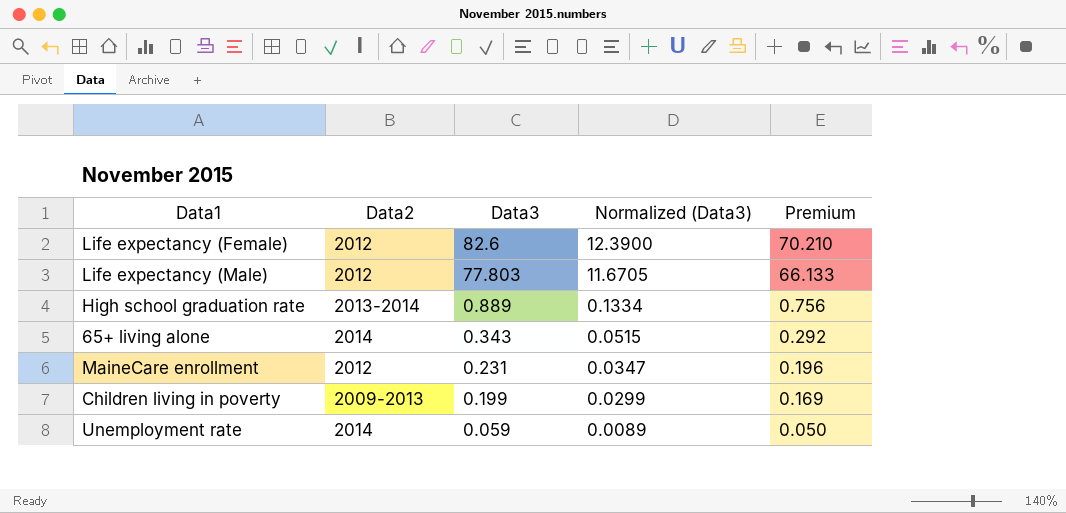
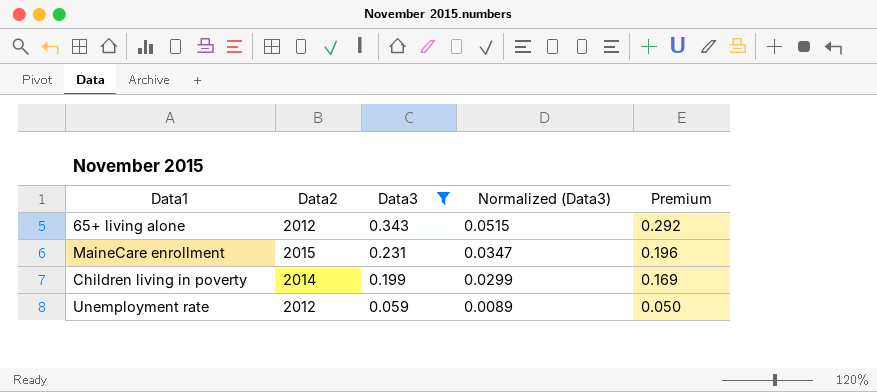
filter: none -> Data3 <= 0.343
65+ living alone | Data2: 2014 -> 2012
MaineCare enrollment | Data2: 2012 -> 2015
Children living in poverty | Data2: 2009-2013 -> 2014
Unemployment rate | Data2: 2014 -> 2012

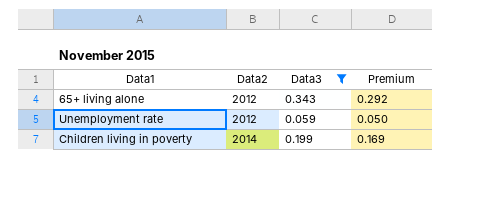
row order: Data3 descending -> Data2 ascending
column Normalized (Data3) | formula: [Data3] * 0.15 -> none
row MaineCare enrollment: 2015 | 0.231 | 0.0347 | 0.196 -> none

